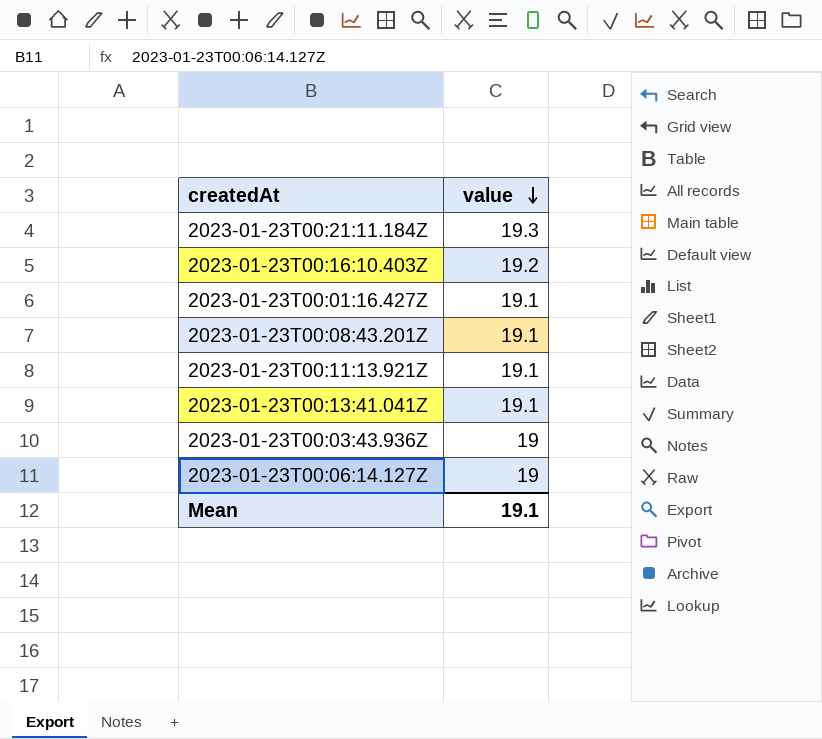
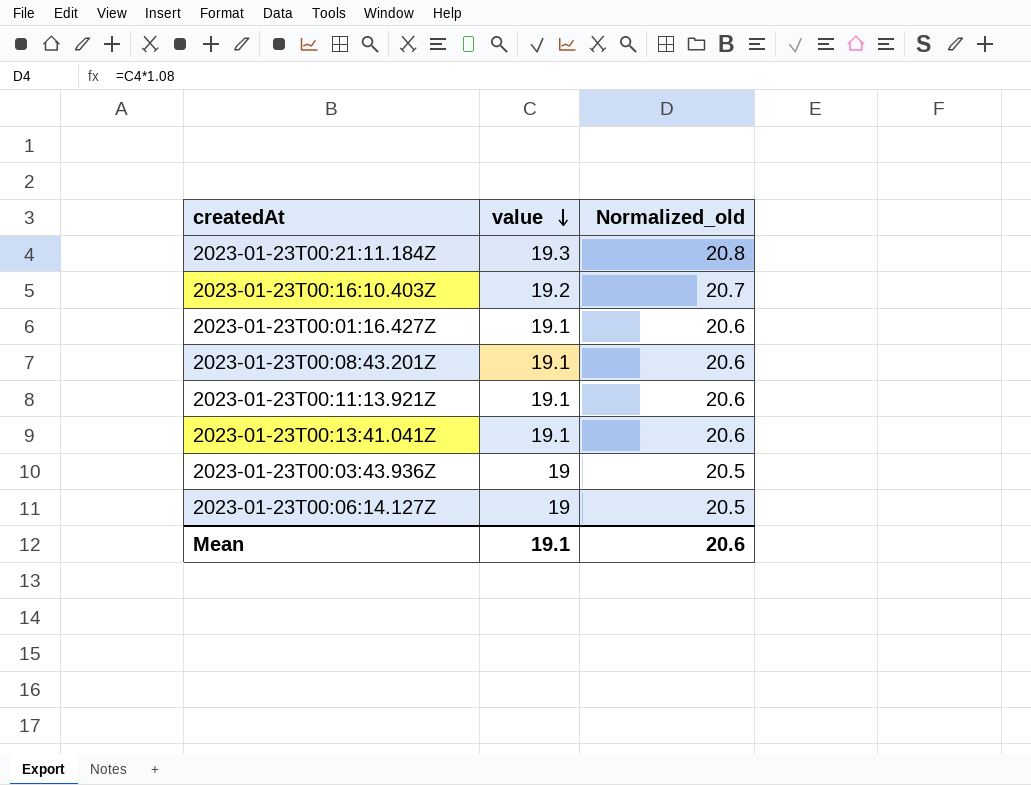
column Normalized_old | formula: none -> [value] * 1.08

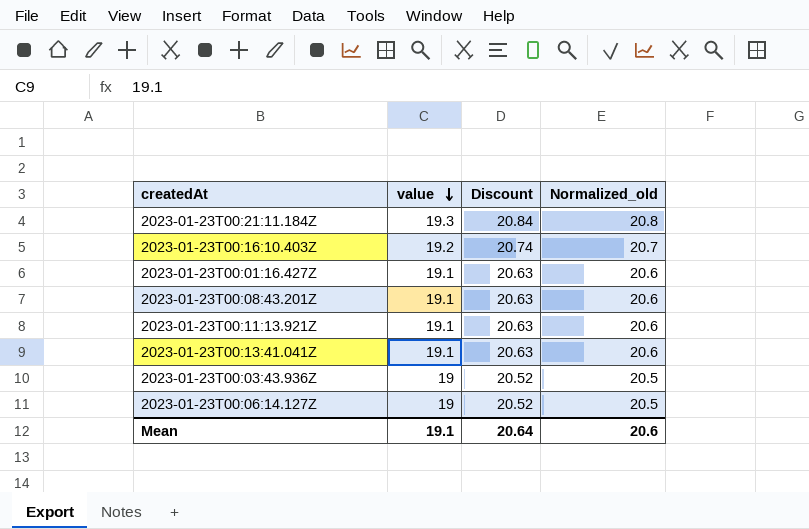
column Discount | formula: none -> [value] * 1.08

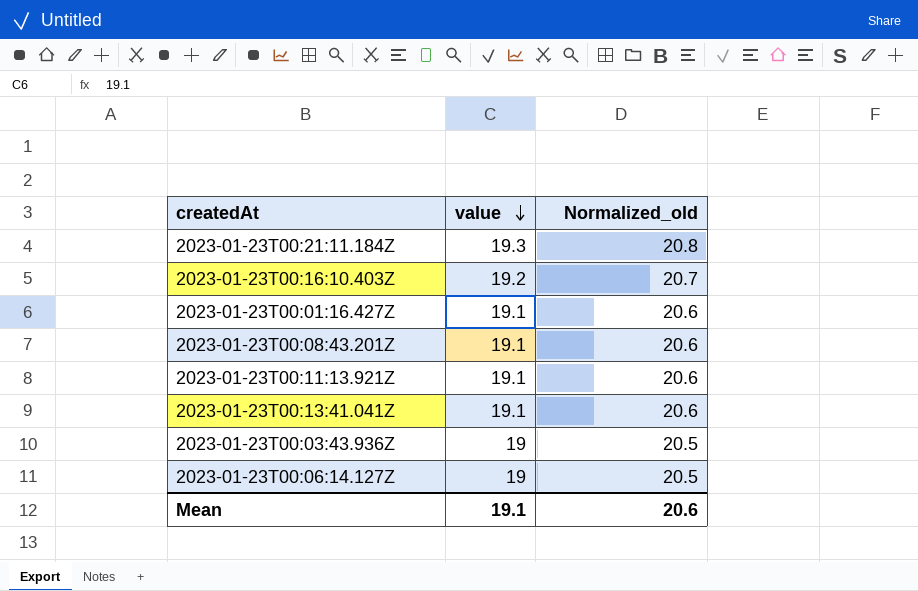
column Discount | formula: [value] * 1.08 -> none

